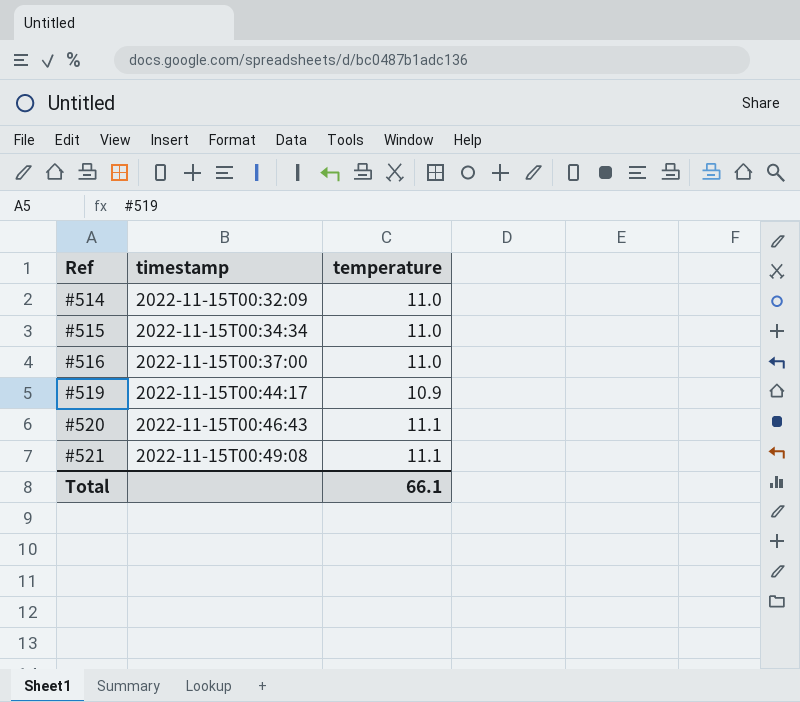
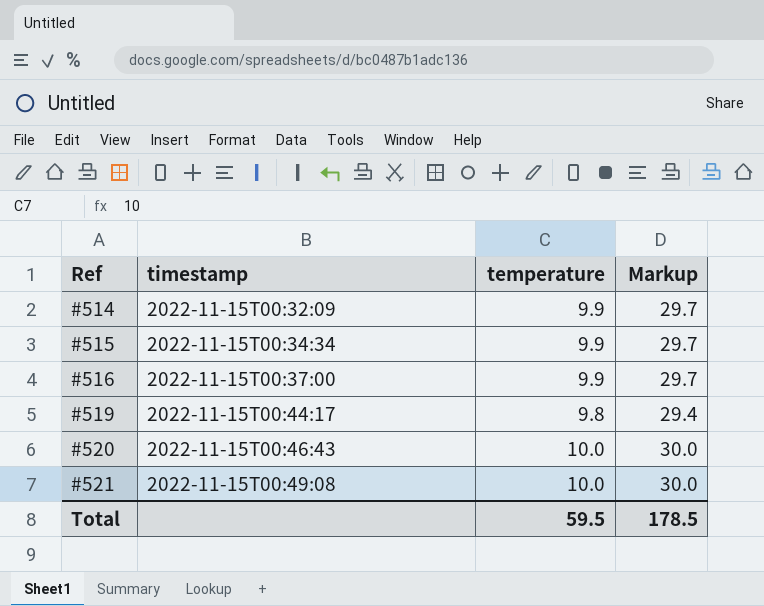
column Markup | formula: none -> [temperature] * 3
#514 | temperature: 11.0 -> 9.9
#515 | temperature: 11.0 -> 9.9
#516 | temperature: 11.0 -> 9.9
#519 | temperature: 10.9 -> 9.8
#520 | temperature: 11.1 -> 10.0
#521 | temperature: 11.1 -> 10.0
Total | temperature: 66.1 -> 59.5

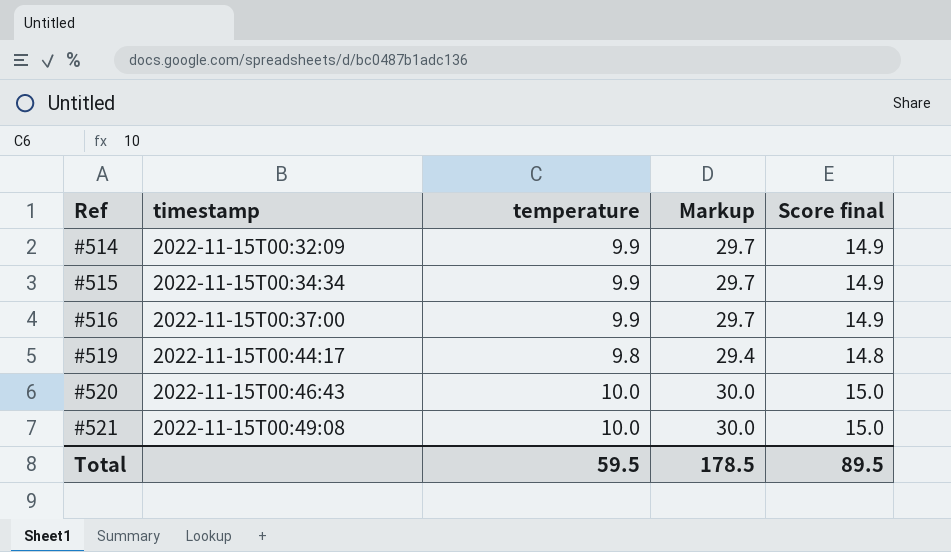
column Score final | formula: none -> [temperature] + 5

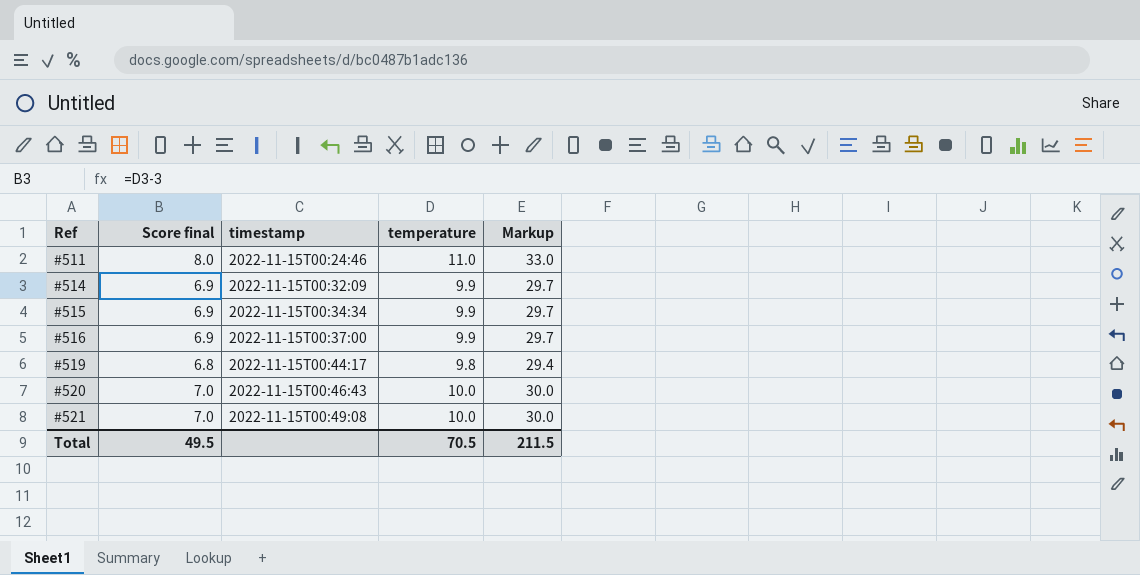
column Score final | formula: [temperature] + 5 -> [temperature] - 3
column Score final | position: 5 -> 2
row #511: none -> 8.0 | 2022-11-15T00:24:46 | 11.0 | 33.0
Total | Score final: 89.5 -> 49.5
Total | temperature: 59.5 -> 70.5
Total | Markup: 178.5 -> 211.5

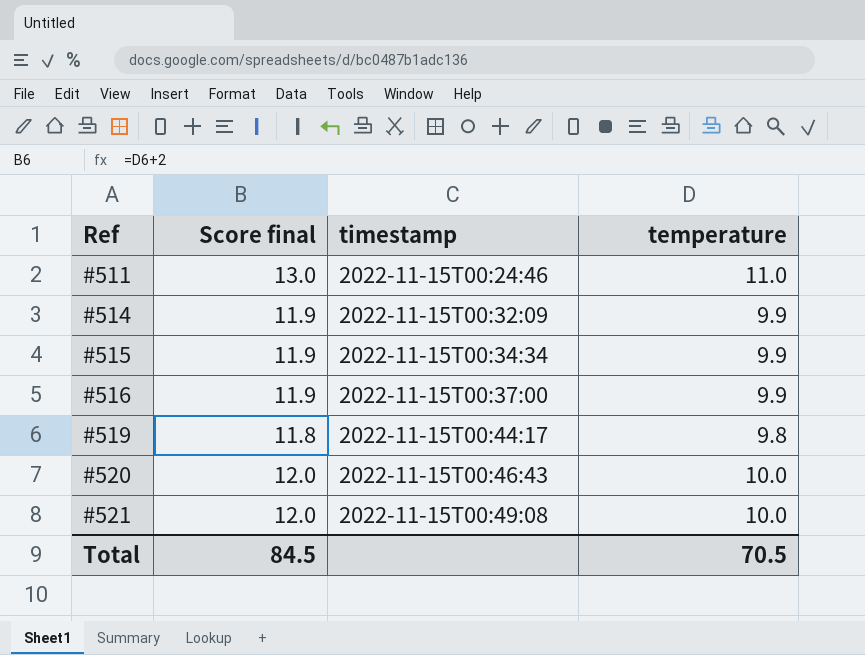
column Markup | formula: [temperature] * 3 -> none
column Score final | formula: [temperature] - 3 -> [temperature] + 2
Total | Score final: 49.5 -> 84.5

